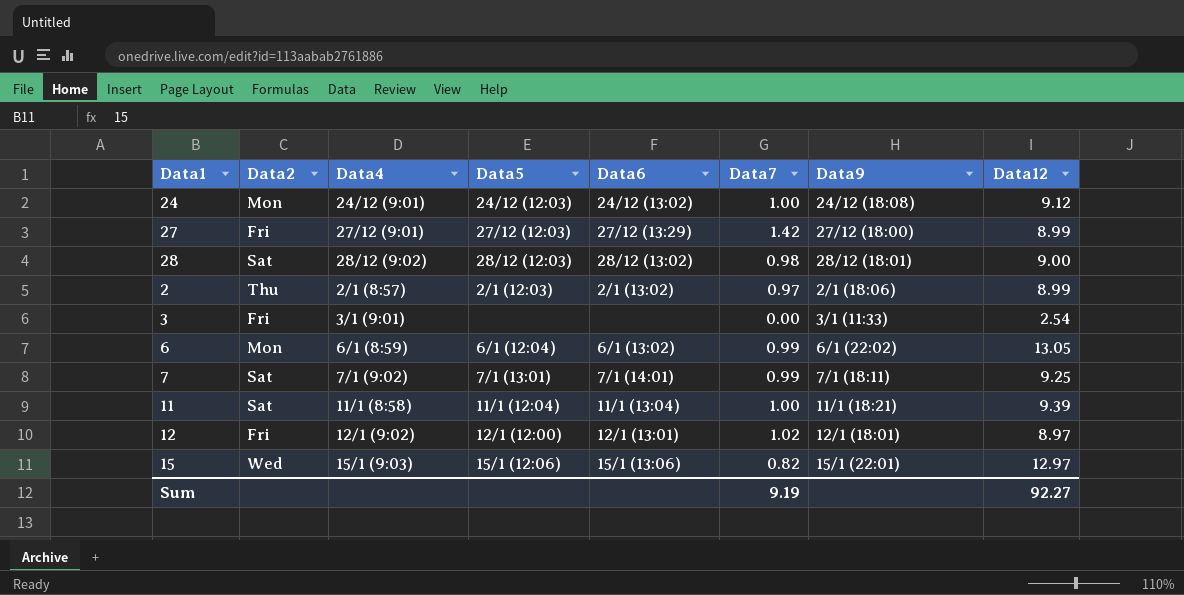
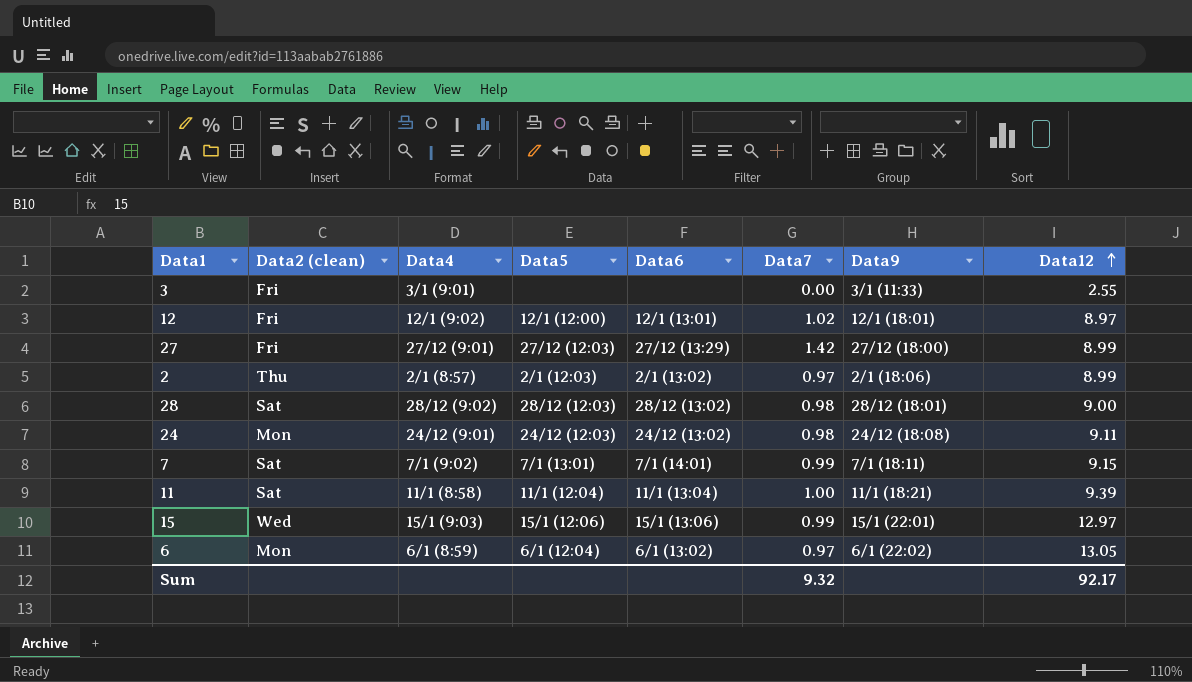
row order: none -> Data12 ascending
column name: Data2 -> Data2 (clean)
3 | Data12: 2.54 -> 2.55
24 | Data7: 1.00 -> 0.98
24 | Data12: 9.12 -> 9.11
7 | Data12: 9.25 -> 9.15
15 | Data7: 0.82 -> 0.99
6 | Data7: 0.99 -> 0.97
Sum | Data7: 9.19 -> 9.32
Sum | Data12: 92.27 -> 92.17

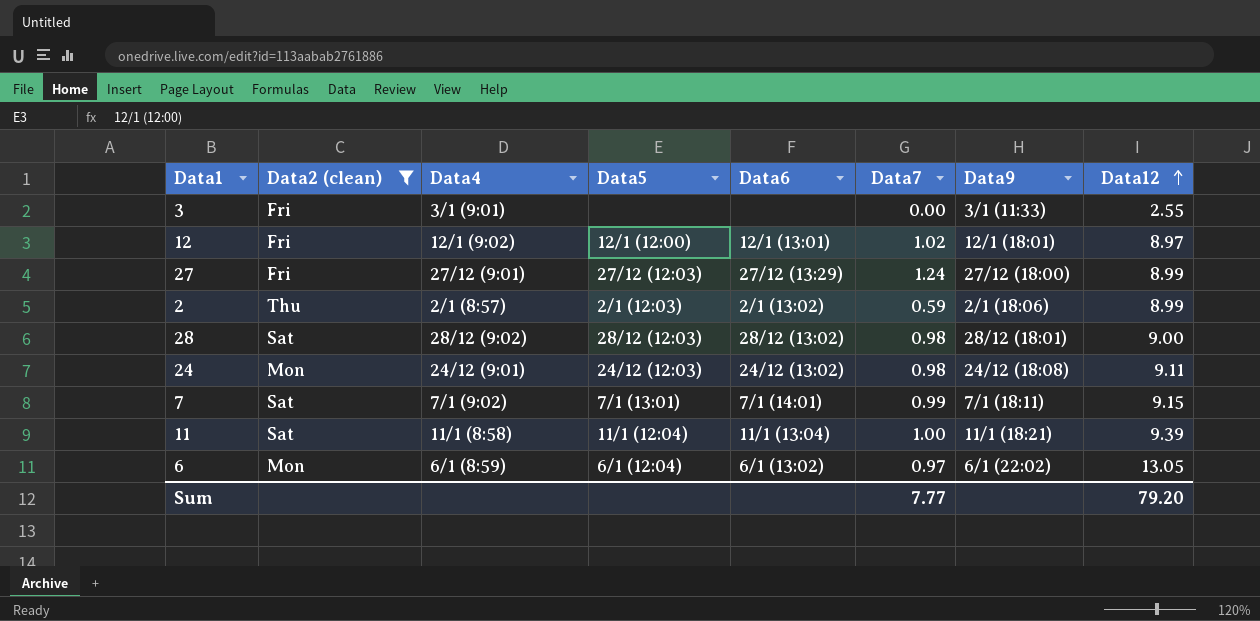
filter: none -> Data2 (clean) != Wed
27 | Data7: 1.42 -> 1.24
2 | Data7: 0.97 -> 0.59
Sum | Data7: 9.32 -> 7.77
Sum | Data12: 92.17 -> 79.20

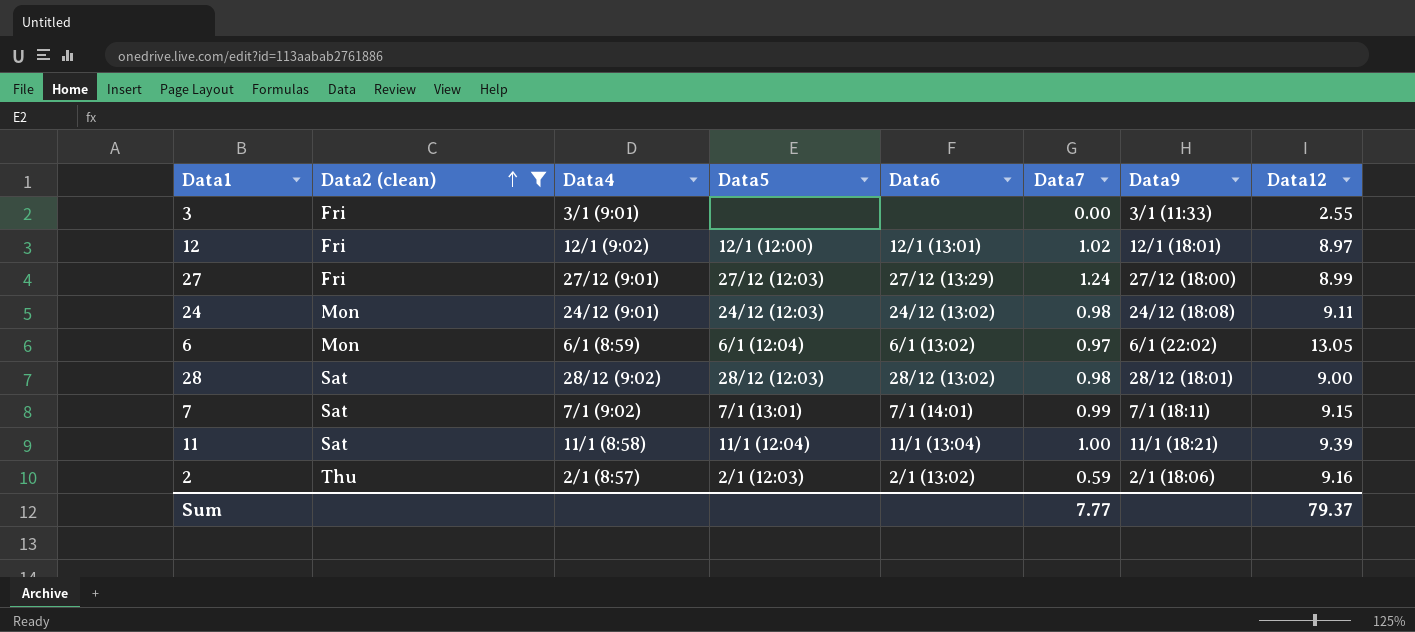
row order: Data12 ascending -> Data2 (clean) ascending
2 | Data12: 8.99 -> 9.16
Sum | Data12: 79.20 -> 79.37

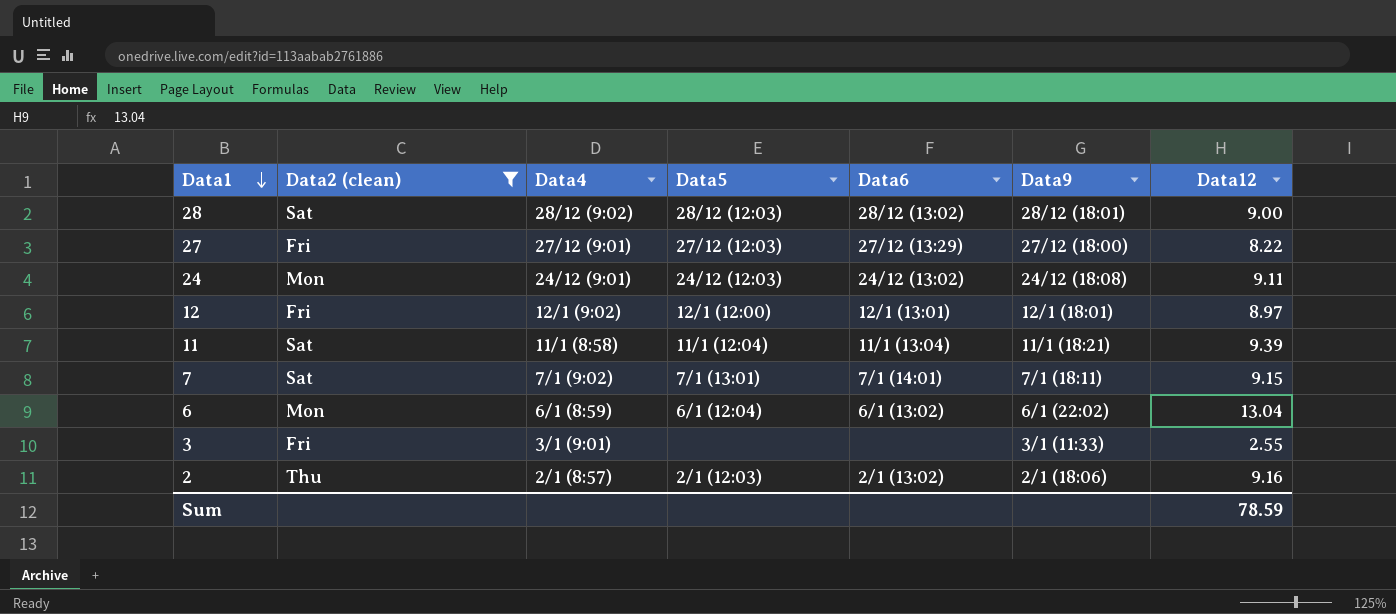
row order: Data2 (clean) ascending -> Data1 descending
column Data7 | position: 6 -> none
27 | Data12: 8.99 -> 8.22
6 | Data12: 13.05 -> 13.04
Sum | Data12: 79.37 -> 78.59

